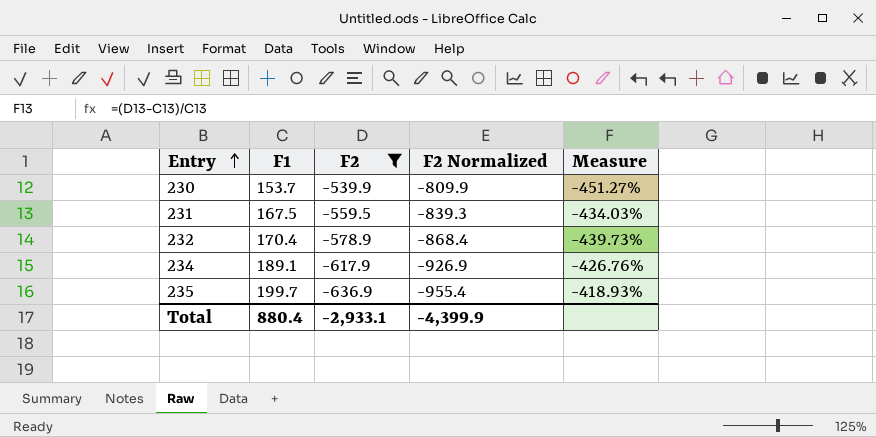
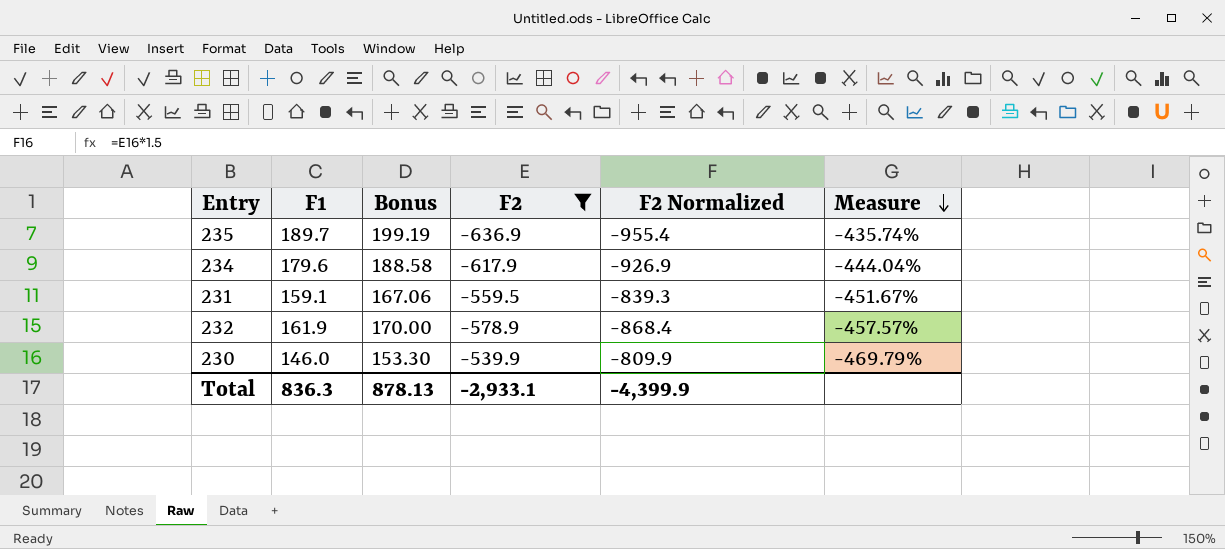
row order: Entry ascending -> Measure descending
column Bonus | formula: none -> [F1] * 1.05
235 | F1: 199.7 -> 189.7
235 | Measure: -418.93% -> -435.74%
234 | F1: 189.1 -> 179.6
234 | Measure: -426.76% -> -444.04%
231 | F1: 167.5 -> 159.1
231 | Measure: -434.03% -> -451.67%
232 | F1: 170.4 -> 161.9
232 | Measure: -439.73% -> -457.57%
230 | F1: 153.7 -> 146.0
230 | Measure: -451.27% -> -469.79%
Total | F1: 880.4 -> 836.3

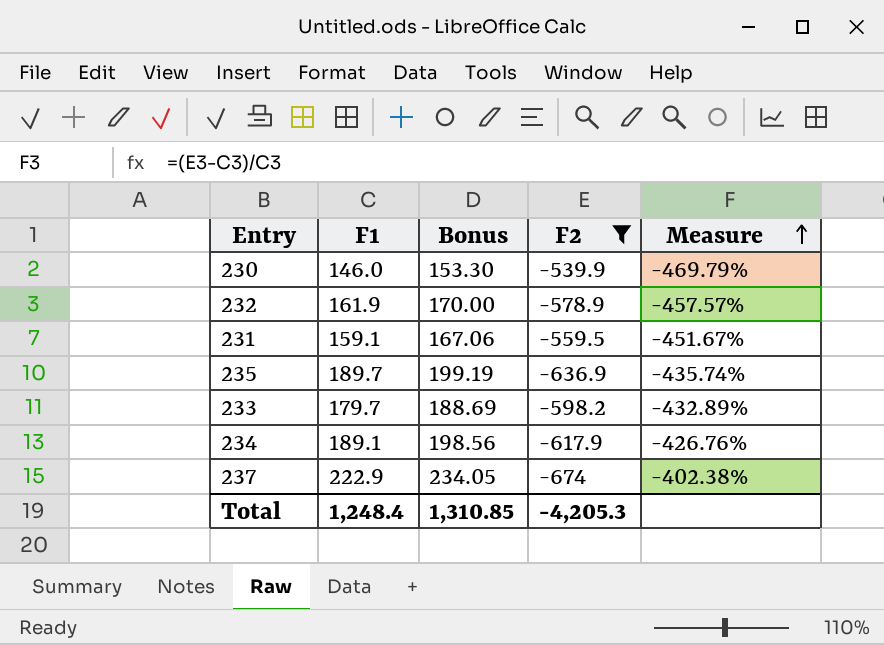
row order: Measure descending -> Measure ascending
column F2 Normalized | formula: [F2] * 1.5 -> none
row 233: none -> 179.7 | 188.69 | -598.2 | -432.89%
234 | F1: 179.6 -> 189.1
234 | Bonus: 188.58 -> 198.56
234 | Measure: -444.04% -> -426.76%
row 237: none -> 222.9 | 234.05 | -674 | -402.38%
Total | F1: 836.3 -> 1,248.4
Total | Bonus: 878.13 -> 1,310.85
Total | F2: -2,933.1 -> -4,205.3

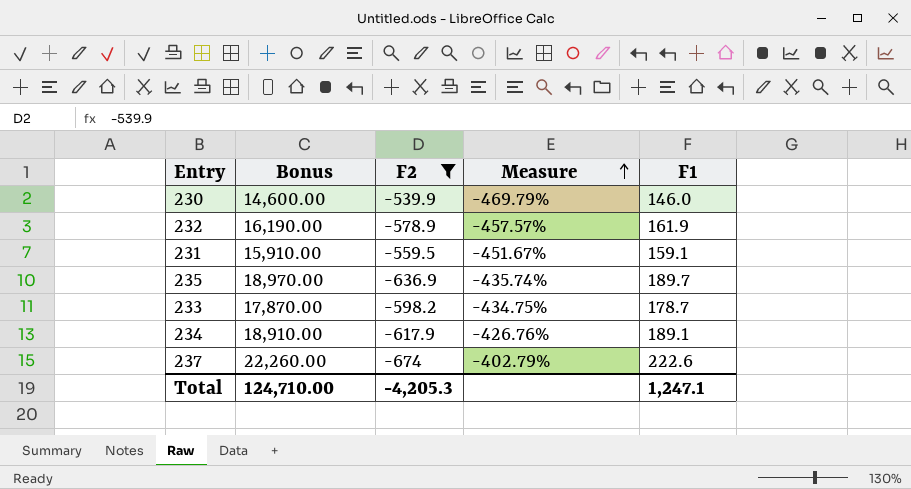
column Bonus | formula: [F1] * 1.05 -> [F1] * 100
column F1 | position: 2 -> 5
233 | Measure: -432.89% -> -434.75%
233 | F1: 179.7 -> 178.7
237 | Measure: -402.38% -> -402.79%
237 | F1: 222.9 -> 222.6
Total | Bonus: 1,310.85 -> 124,710.00
Total | F1: 1,248.4 -> 1,247.1

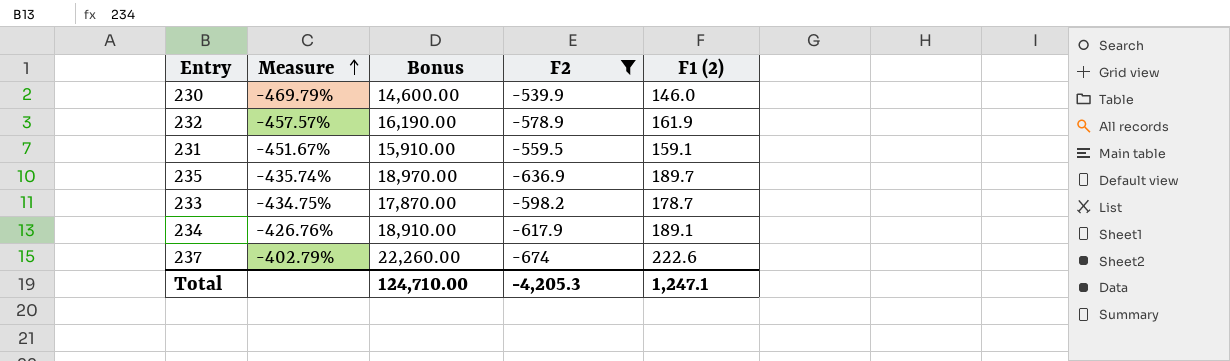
column Measure | position: 4 -> 2
column name: F1 -> F1 (2)

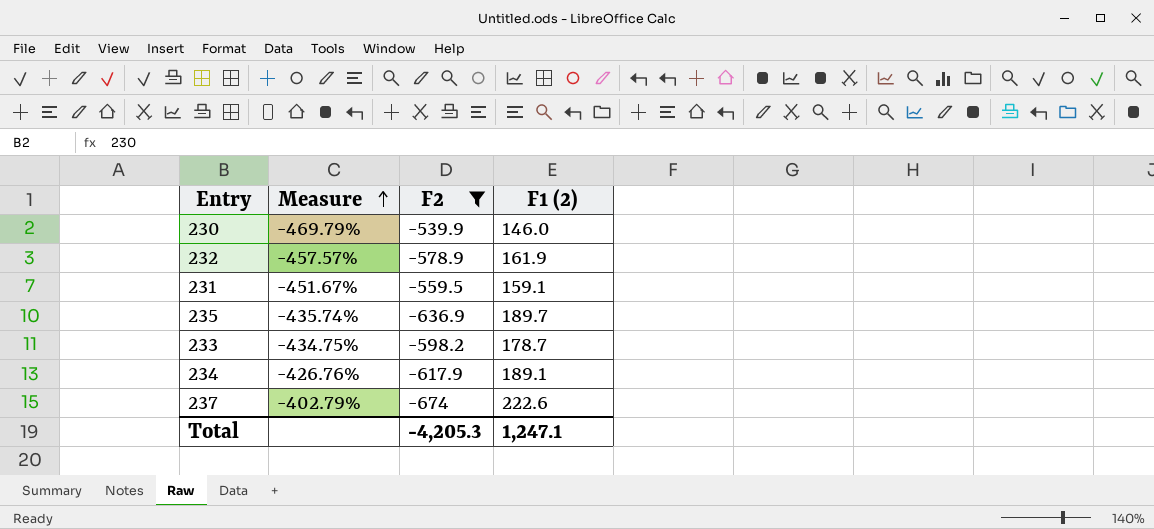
column Bonus | formula: [F1 (2)] * 100 -> none

